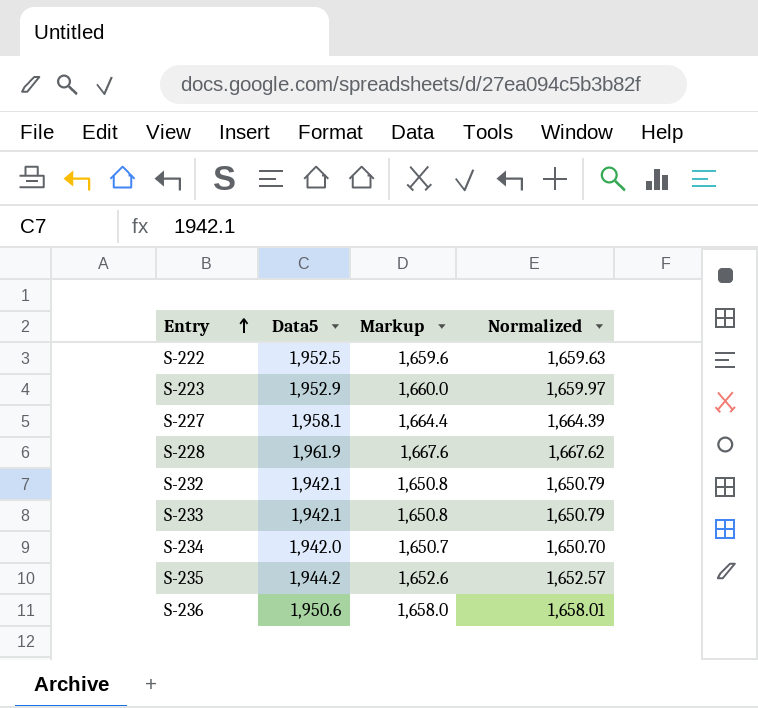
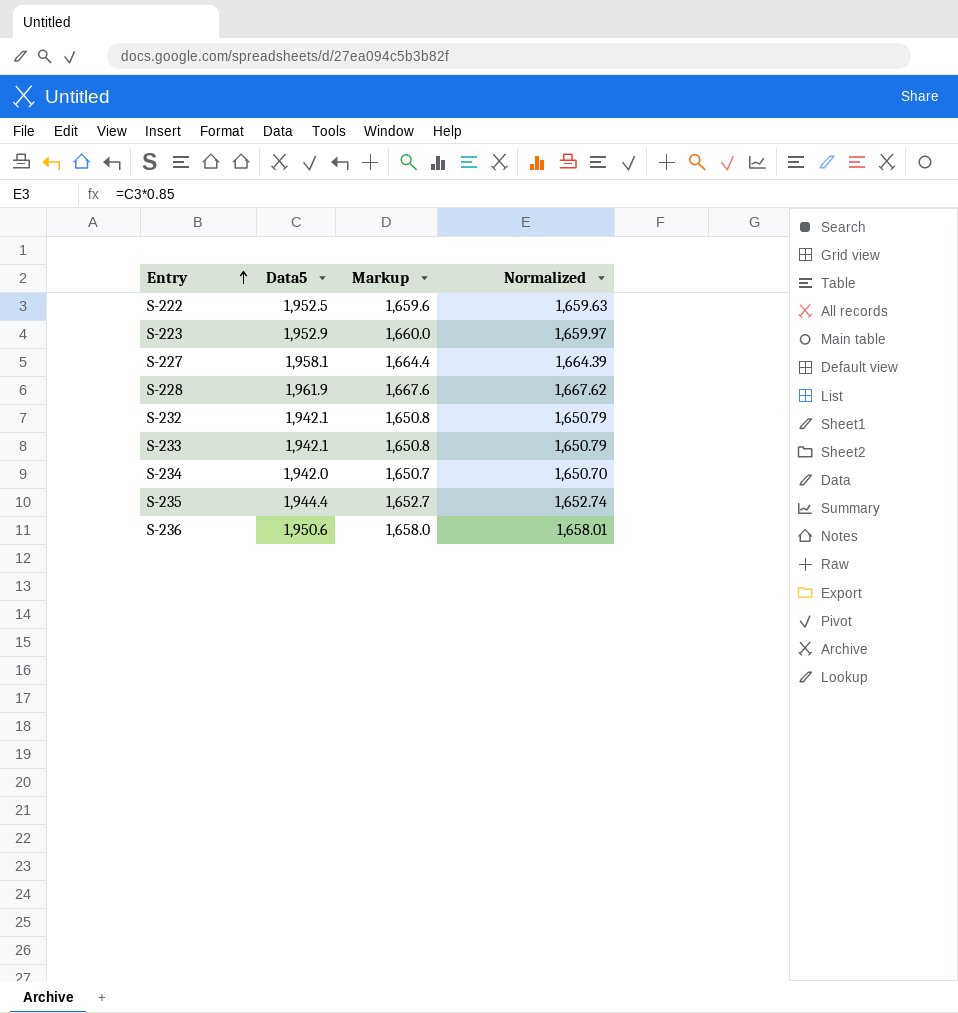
S-235 | Data5: 1,944.2 -> 1,944.4
S-235 | Markup: 1,652.6 -> 1,652.7
S-235 | Normalized: 1,652.57 -> 1,652.74

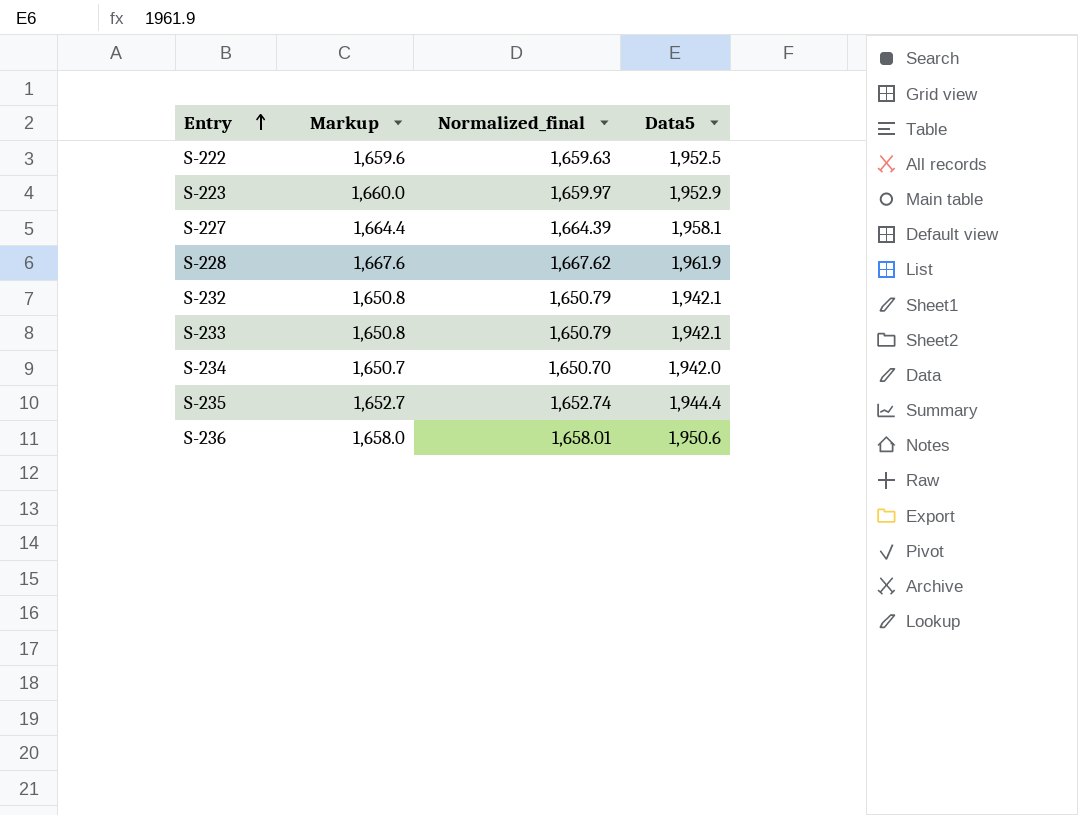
column name: Normalized -> Normalized_final
column Data5 | position: 2 -> 4

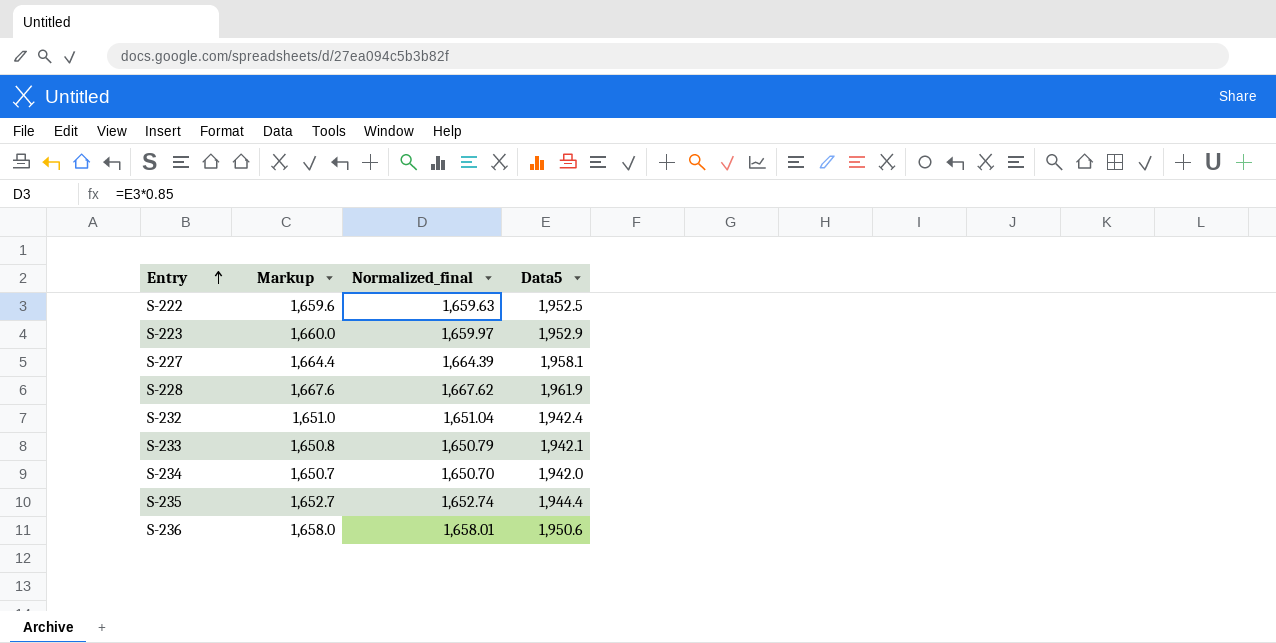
S-232 | Markup: 1,650.8 -> 1,651.0
S-232 | Normalized_final: 1,650.79 -> 1,651.04
S-232 | Data5: 1,942.1 -> 1,942.4

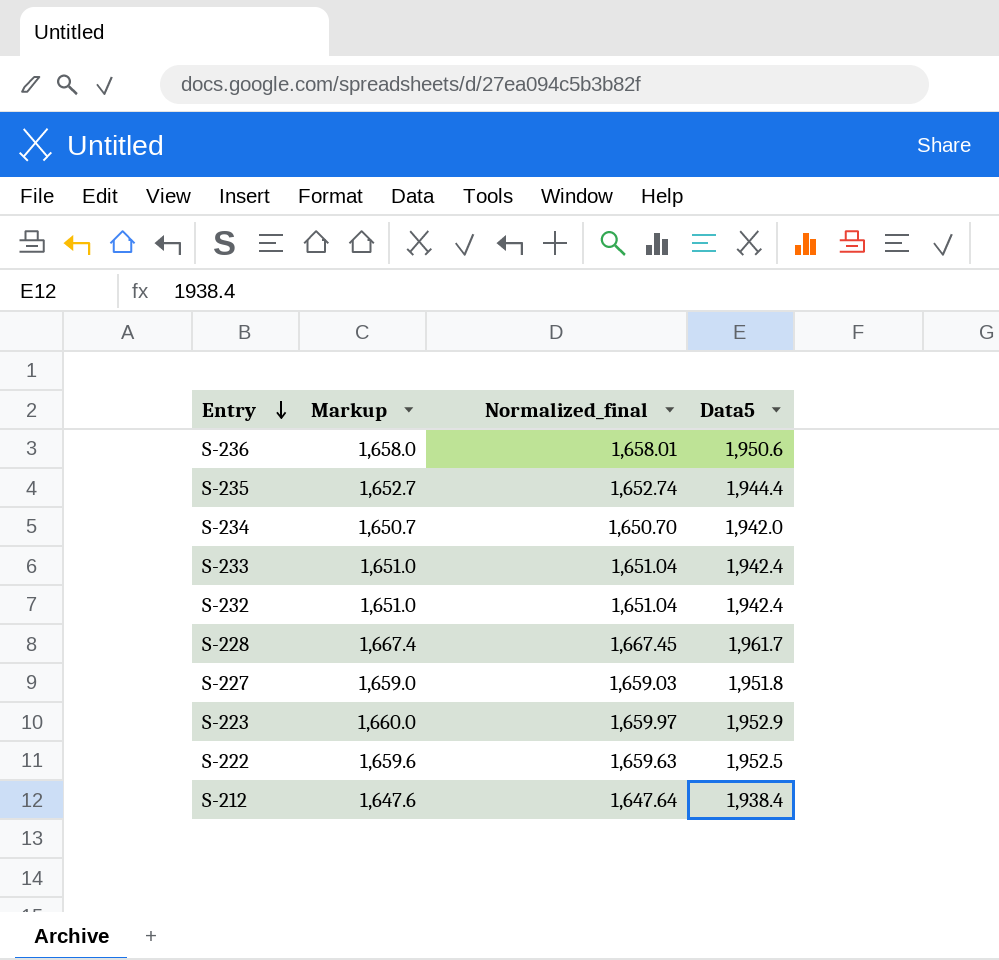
row order: Entry ascending -> Entry descending
S-233 | Markup: 1,650.8 -> 1,651.0
S-233 | Normalized_final: 1,650.79 -> 1,651.04
S-233 | Data5: 1,942.1 -> 1,942.4
S-228 | Markup: 1,667.6 -> 1,667.4
S-228 | Normalized_final: 1,667.62 -> 1,667.45
S-228 | Data5: 1,961.9 -> 1,961.7
S-227 | Markup: 1,664.4 -> 1,659.0
S-227 | Normalized_final: 1,664.39 -> 1,659.03
S-227 | Data5: 1,958.1 -> 1,951.8
row S-212: none -> 1,647.6 | 1,647.64 | 1,938.4

